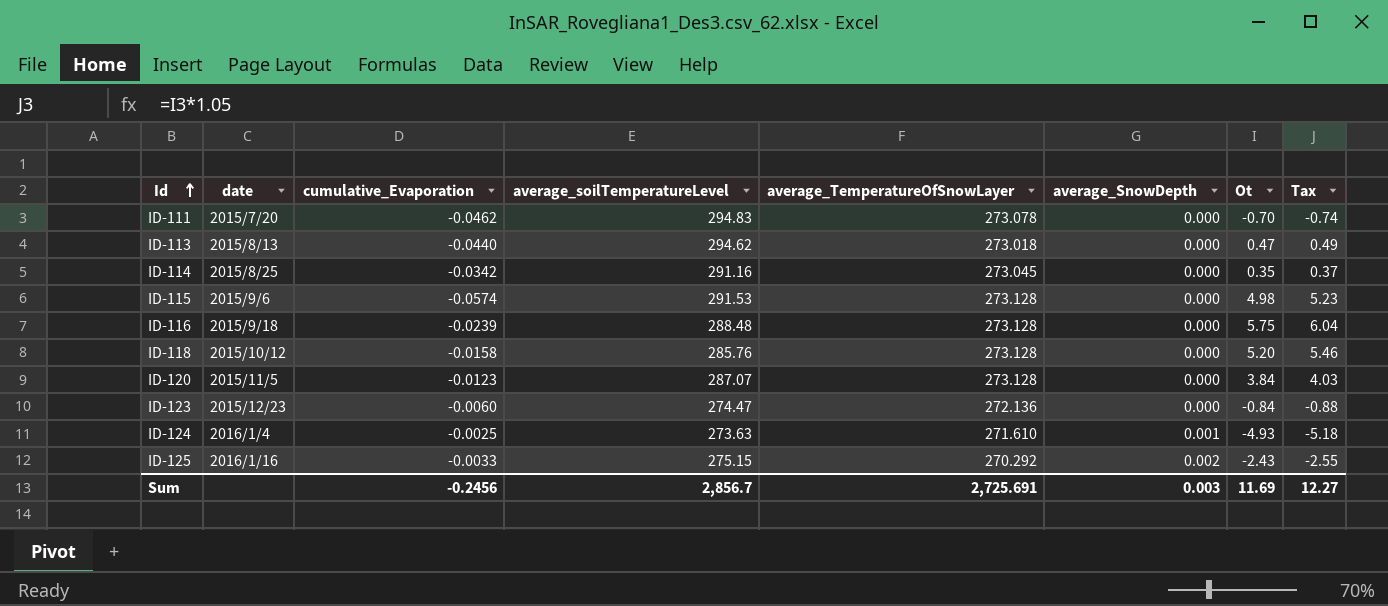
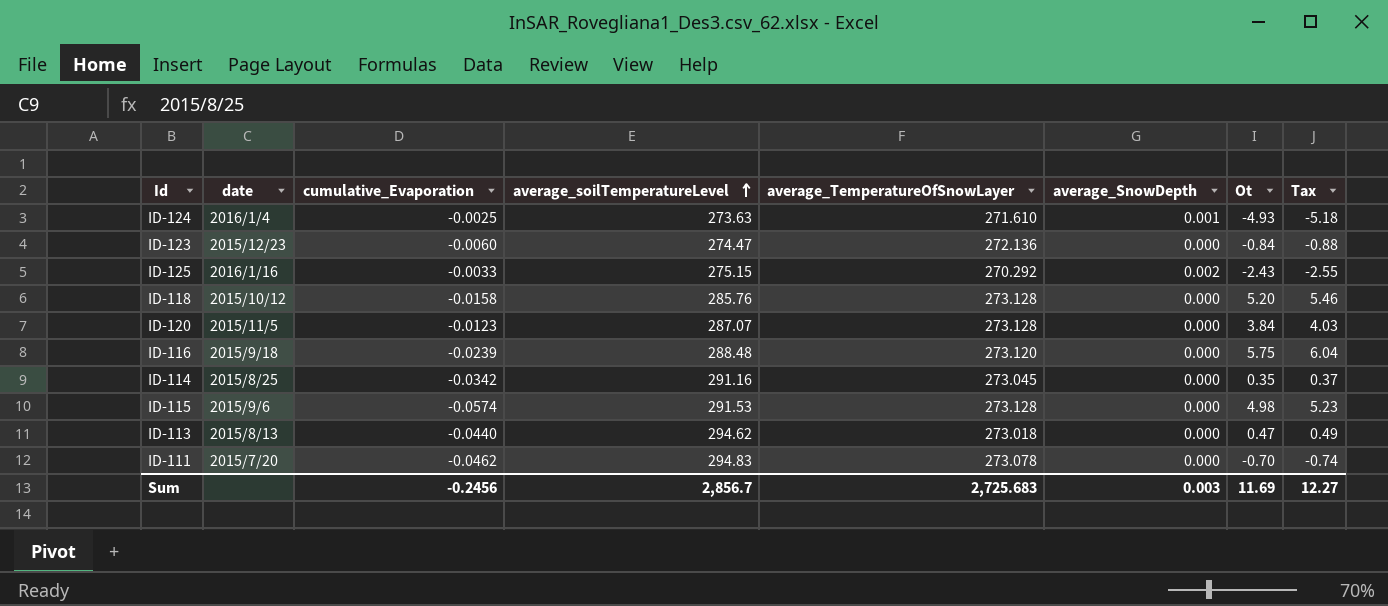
row order: Id ascending -> average_soilTemperatureLevel ascending
ID-116 | average_TemperatureOfSnowLayer: 273.128 -> 273.120
Sum | average_TemperatureOfSnowLayer: 2,725.691 -> 2,725.683

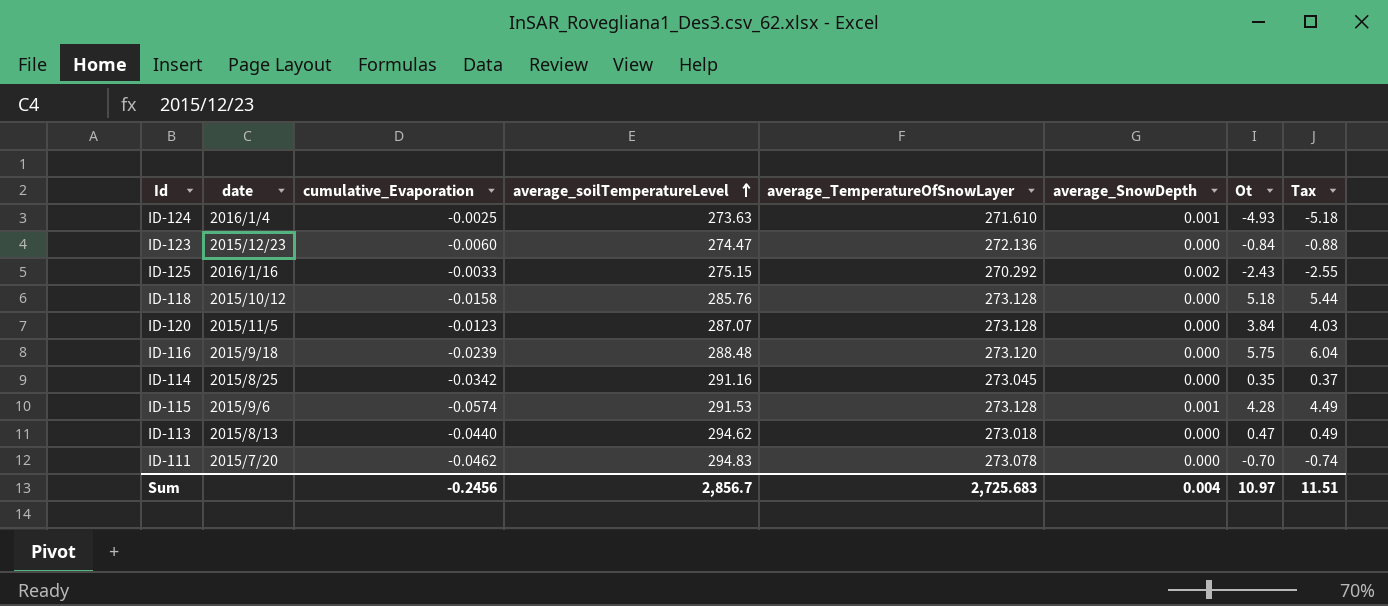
ID-118 | Ot: 5.20 -> 5.18
ID-118 | Tax: 5.46 -> 5.44
ID-115 | average_SnowDepth: 0.000 -> 0.001
ID-115 | Ot: 4.98 -> 4.28
ID-115 | Tax: 5.23 -> 4.49
Sum | average_SnowDepth: 0.003 -> 0.004
Sum | Ot: 11.69 -> 10.97
Sum | Tax: 12.27 -> 11.51

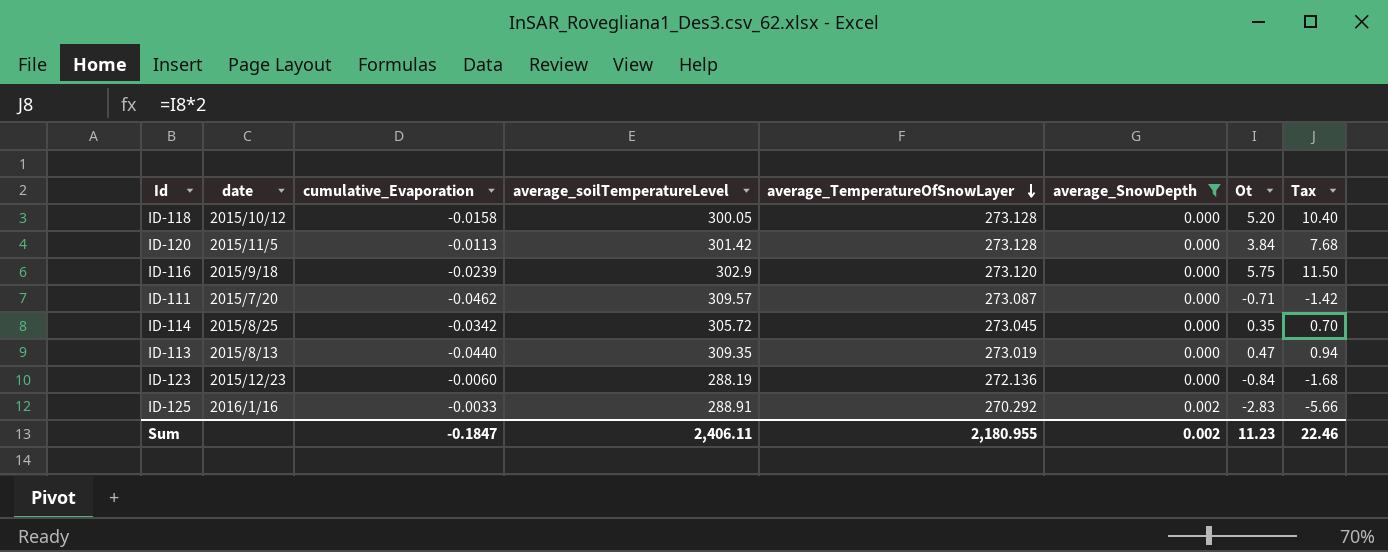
filter: none -> average_SnowDepth != 0.001
row order: average_soilTemperatureLevel ascending -> average_TemperatureOfSnowLayer descending
column Tax | formula: [Ot] * 1.05 -> [Ot] * 2
ID-118 | average_soilTemperatureLevel: 285.76 -> 300.05
ID-118 | Ot: 5.18 -> 5.20
ID-120 | cumulative_Evaporation: -0.0123 -> -0.0113
ID-120 | average_soilTemperatureLevel: 287.07 -> 301.42
ID-116 | average_soilTemperatureLevel: 288.48 -> 302.9
ID-111 | average_soilTemperatureLevel: 294.83 -> 309.57
ID-111 | average_TemperatureOfSnowLayer: 273.078 -> 273.087
ID-111 | Ot: -0.70 -> -0.71
ID-114 | average_soilTemperatureLevel: 291.16 -> 305.72
ID-113 | average_soilTemperatureLevel: 294.62 -> 309.35
ID-113 | average_TemperatureOfSnowLayer: 273.018 -> 273.019
ID-123 | average_soilTemperatureLevel: 274.47 -> 288.19
ID-125 | average_soilTemperatureLevel: 275.15 -> 288.91
ID-125 | Ot: -2.43 -> -2.83
Sum | cumulative_Evaporation: -0.2456 -> -0.1847
Sum | average_soilTemperatureLevel: 2,856.7 -> 2,406.11
Sum | average_TemperatureOfSnowLayer: 2,725.683 -> 2,180.955
Sum | average_SnowDepth: 0.004 -> 0.002
Sum | Ot: 10.97 -> 11.23
Sum | Tax: 11.51 -> 22.46

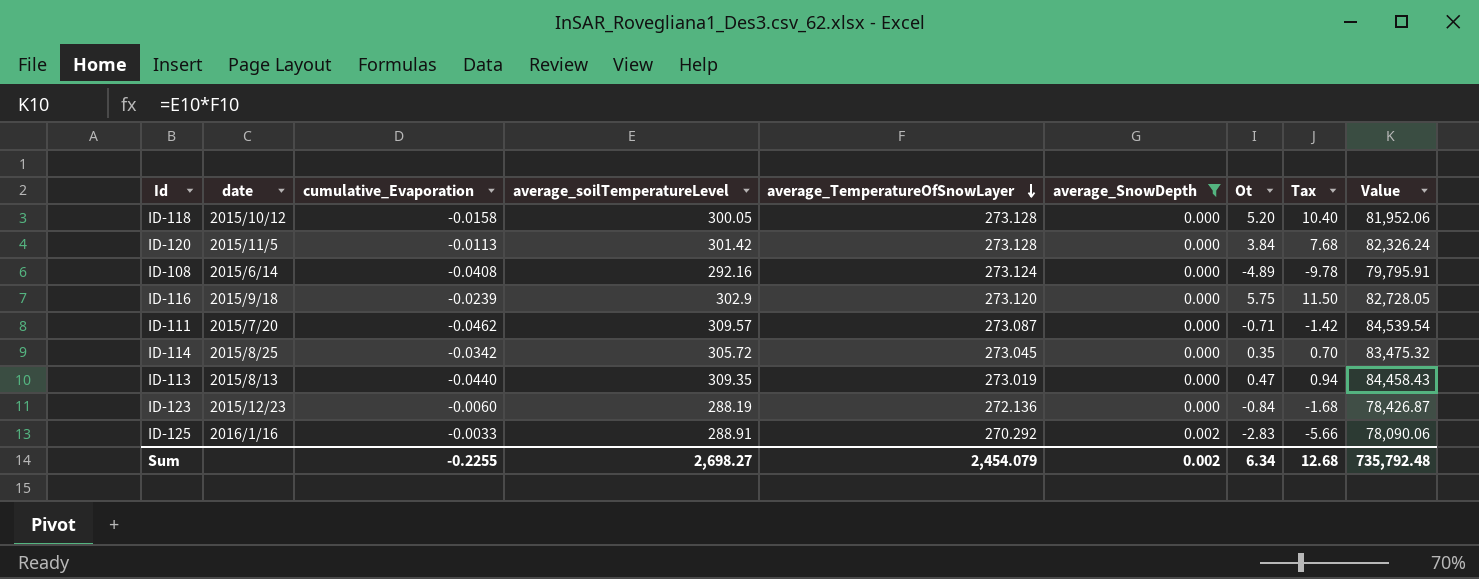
column Value | formula: none -> [average_soilTemperatureLevel] * [average_TemperatureOfSnowLayer]
row ID-108: none -> 2015/6/14 | -0.0408 | 292.16 | 273.124 | 0.000 | -4.89 | -9.78 | 79,795.91
Sum | cumulative_Evaporation: -0.1847 -> -0.2255
Sum | average_soilTemperatureLevel: 2,406.11 -> 2,698.27
Sum | average_TemperatureOfSnowLayer: 2,180.955 -> 2,454.079
Sum | Ot: 11.23 -> 6.34
Sum | Tax: 22.46 -> 12.68

